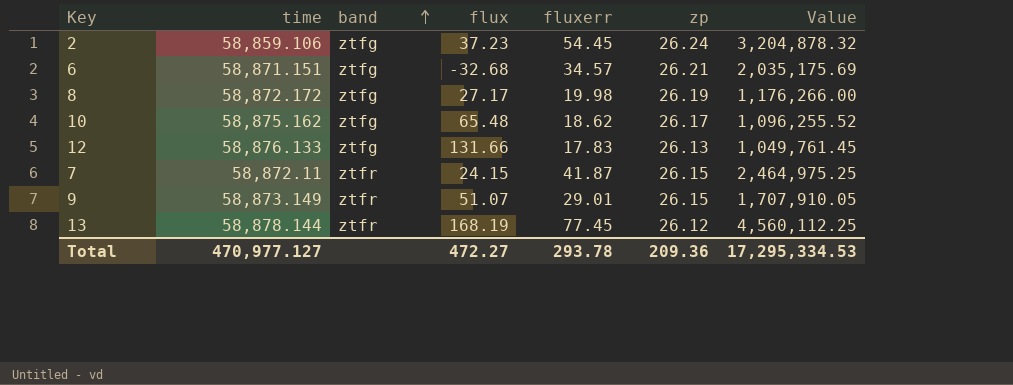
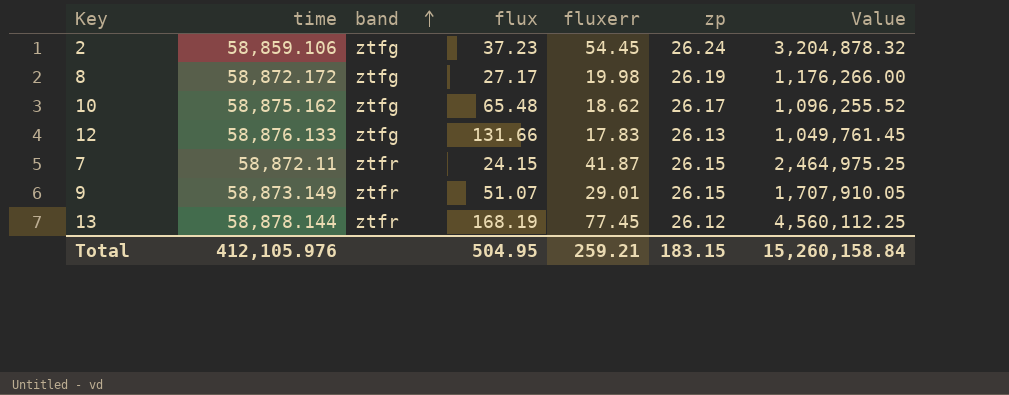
row 6: 58,871.151 | ztfg | -32.68 | 34.57 | 26.21 | 2,035,175.69 -> none
Total | time: 470,977.127 -> 412,105.976
Total | flux: 472.27 -> 504.95
Total | fluxerr: 293.78 -> 259.21
Total | zp: 209.36 -> 183.15
Total | Value: 17,295,334.53 -> 15,260,158.84

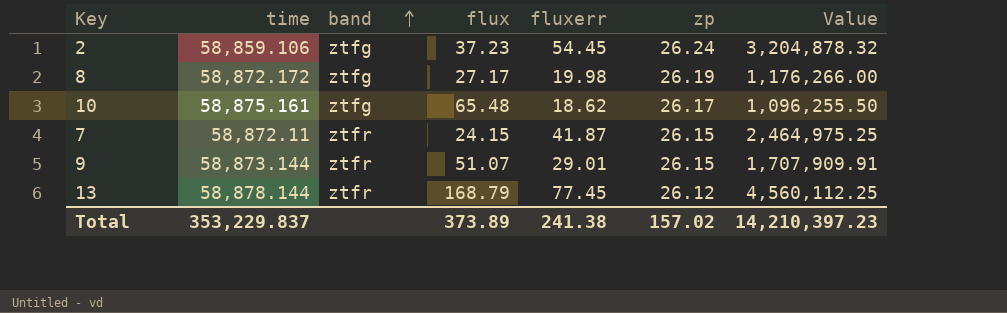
row 12: 58,876.133 | ztfg | 131.66 | 17.83 | 26.13 | 1,049,761.45 -> none
10 | time: 58,875.162 -> 58,875.161
10 | Value: 1,096,255.52 -> 1,096,255.50
9 | time: 58,873.149 -> 58,873.144
9 | Value: 1,707,910.05 -> 1,707,909.91
13 | flux: 168.19 -> 168.79
Total | time: 412,105.976 -> 353,229.837
Total | flux: 504.95 -> 373.89
Total | fluxerr: 259.21 -> 241.38
Total | zp: 183.15 -> 157.02
Total | Value: 15,260,158.84 -> 14,210,397.23

